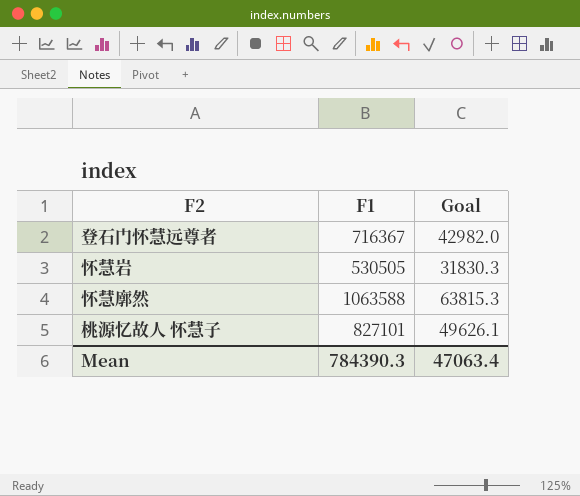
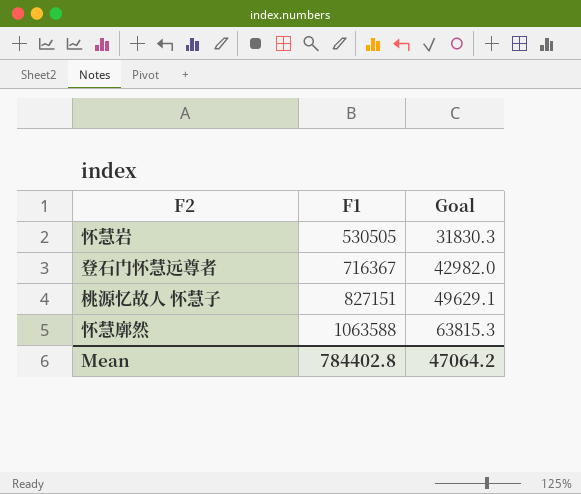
row order: none -> F1 ascending
桃源忆故人 怀慧子 | F1: 827101 -> 827151
桃源忆故人 怀慧子 | Goal: 49626.1 -> 49629.1
Mean | F1: 784390.3 -> 784402.8
Mean | Goal: 47063.4 -> 47064.2

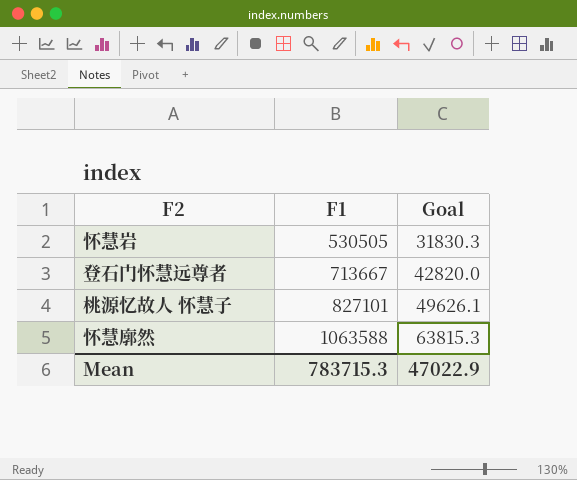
登石门怀慧远尊者 | F1: 716367 -> 713667
登石门怀慧远尊者 | Goal: 42982.0 -> 42820.0
桃源忆故人 怀慧子 | F1: 827151 -> 827101
桃源忆故人 怀慧子 | Goal: 49629.1 -> 49626.1
Mean | F1: 784402.8 -> 783715.3
Mean | Goal: 47064.2 -> 47022.9

